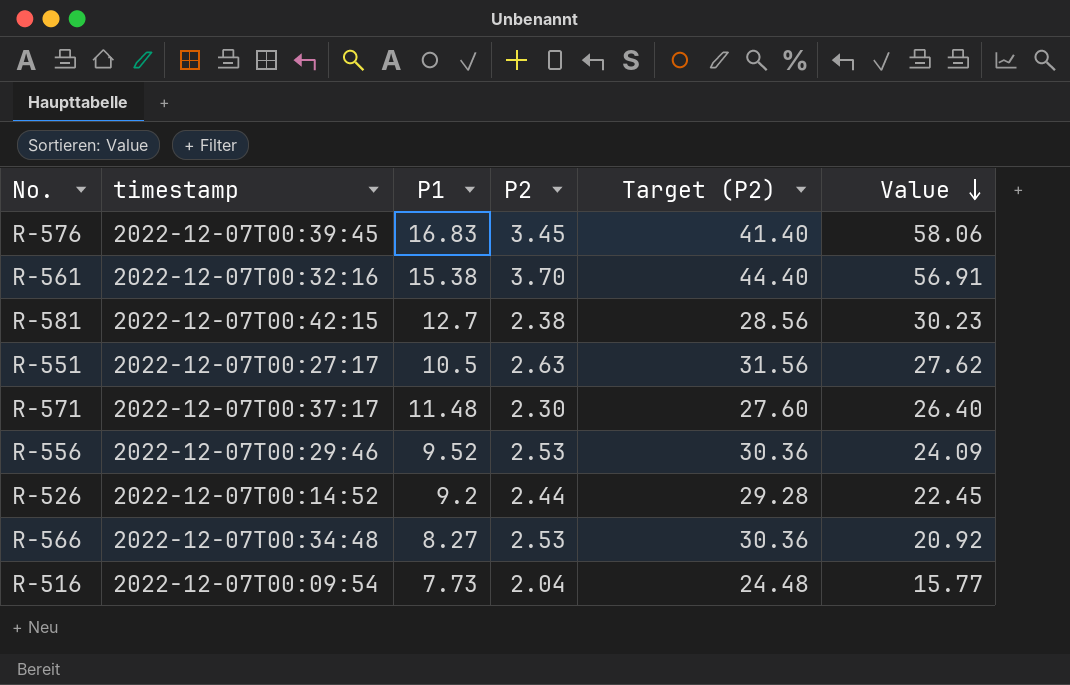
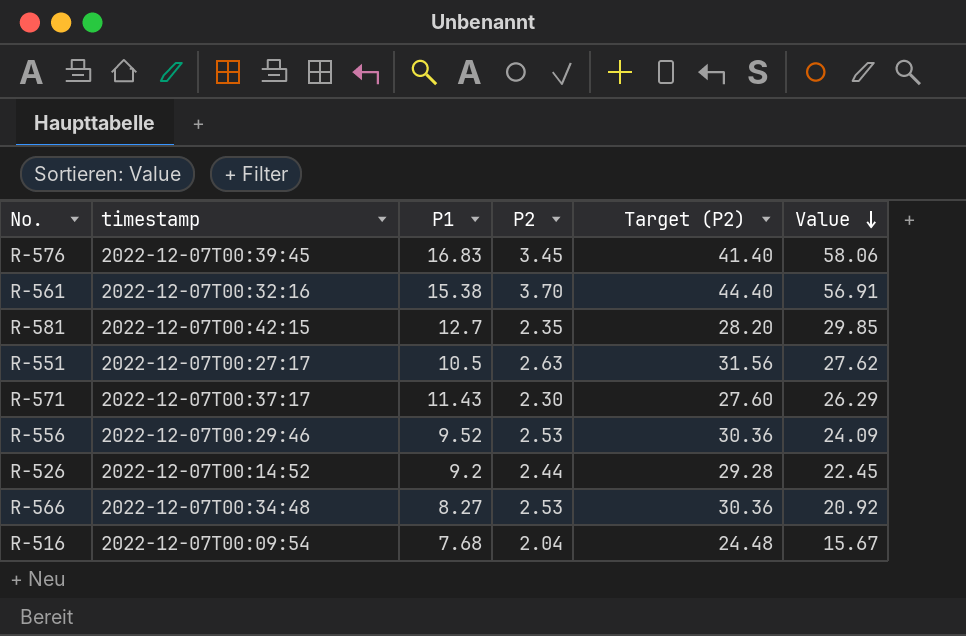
R-581 | P2: 2.38 -> 2.35
R-581 | Target (P2): 28.56 -> 28.20
R-581 | Value: 30.23 -> 29.85
R-571 | P1: 11.48 -> 11.43
R-571 | Value: 26.40 -> 26.29
R-516 | P1: 7.73 -> 7.68
R-516 | Value: 15.77 -> 15.67

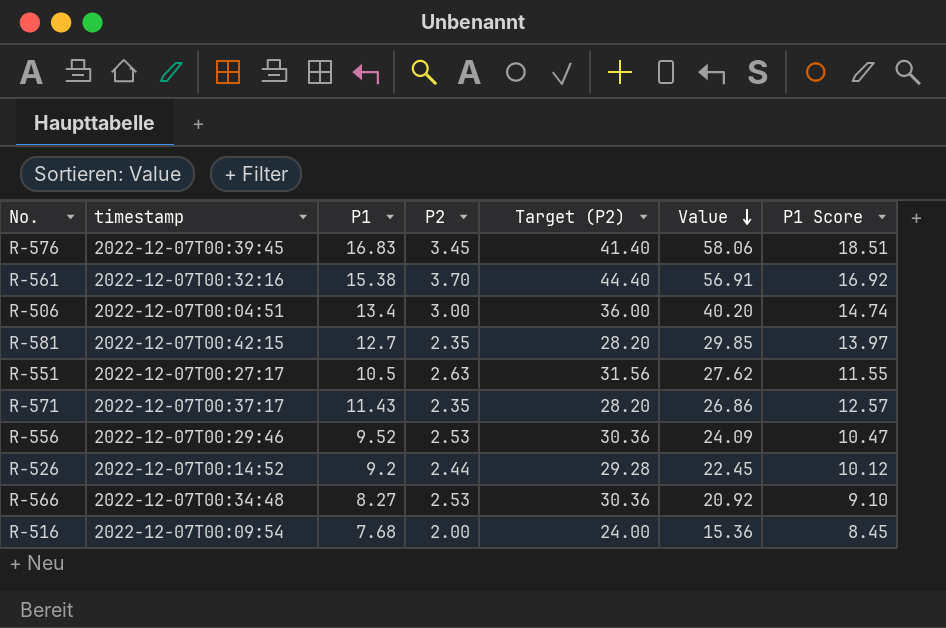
column P1 Score | formula: none -> [P1] * 1.1
row R-506: none -> 2022-12-07T00:04:51 | 13.4 | 3.00 | 36.00 | 40.20 | 14.74
R-571 | P2: 2.30 -> 2.35
R-571 | Target (P2): 27.60 -> 28.20
R-571 | Value: 26.29 -> 26.86
R-516 | P2: 2.04 -> 2.00
R-516 | Target (P2): 24.48 -> 24.00
R-516 | Value: 15.67 -> 15.36

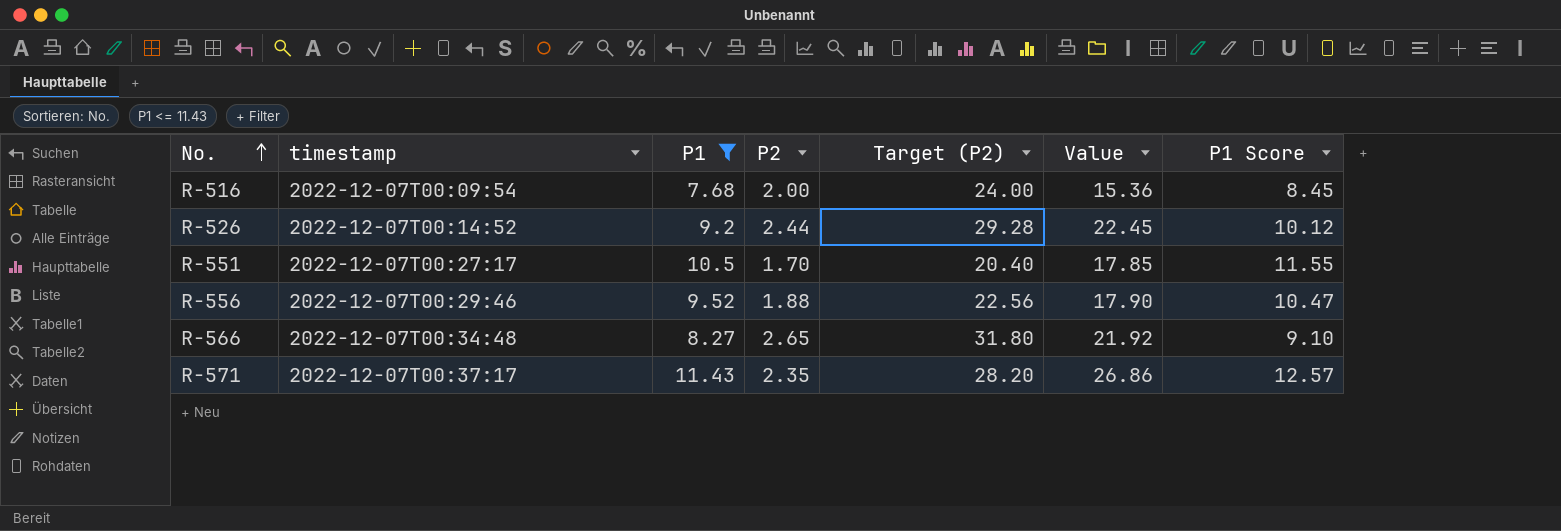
filter: none -> P1 <= 11.43
row order: Value descending -> No. ascending
R-551 | P2: 2.63 -> 1.70
R-551 | Target (P2): 31.56 -> 20.40
R-551 | Value: 27.62 -> 17.85
R-556 | P2: 2.53 -> 1.88
R-556 | Target (P2): 30.36 -> 22.56
R-556 | Value: 24.09 -> 17.90
R-566 | P2: 2.53 -> 2.65
R-566 | Target (P2): 30.36 -> 31.80
R-566 | Value: 20.92 -> 21.92

